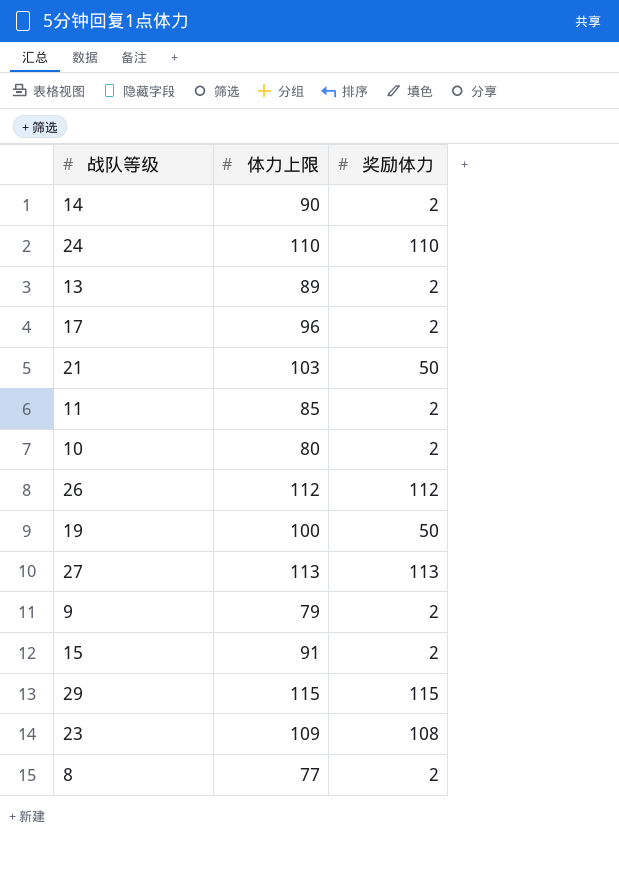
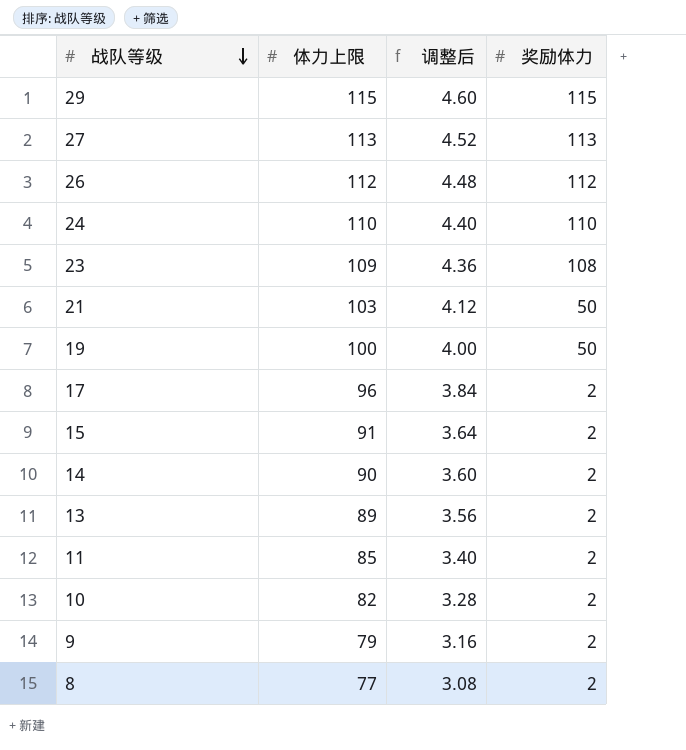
row order: none -> 战队等级 descending
column 调整后 | formula: none -> [体力上限] * 0.04
10 | 体力上限: 80 -> 82

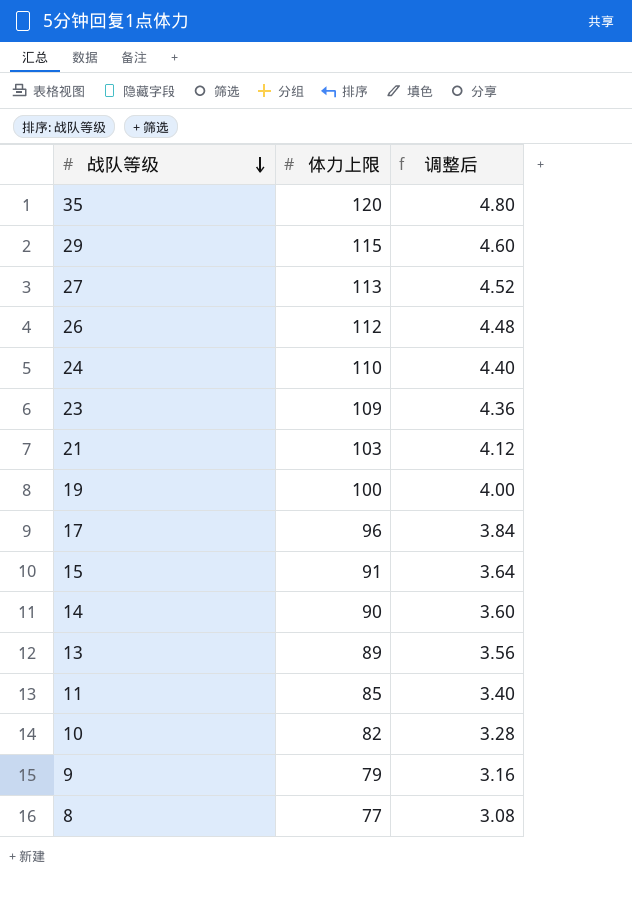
column 奖励体力 | position: 4 -> none
row 35: none -> 120 | 4.80

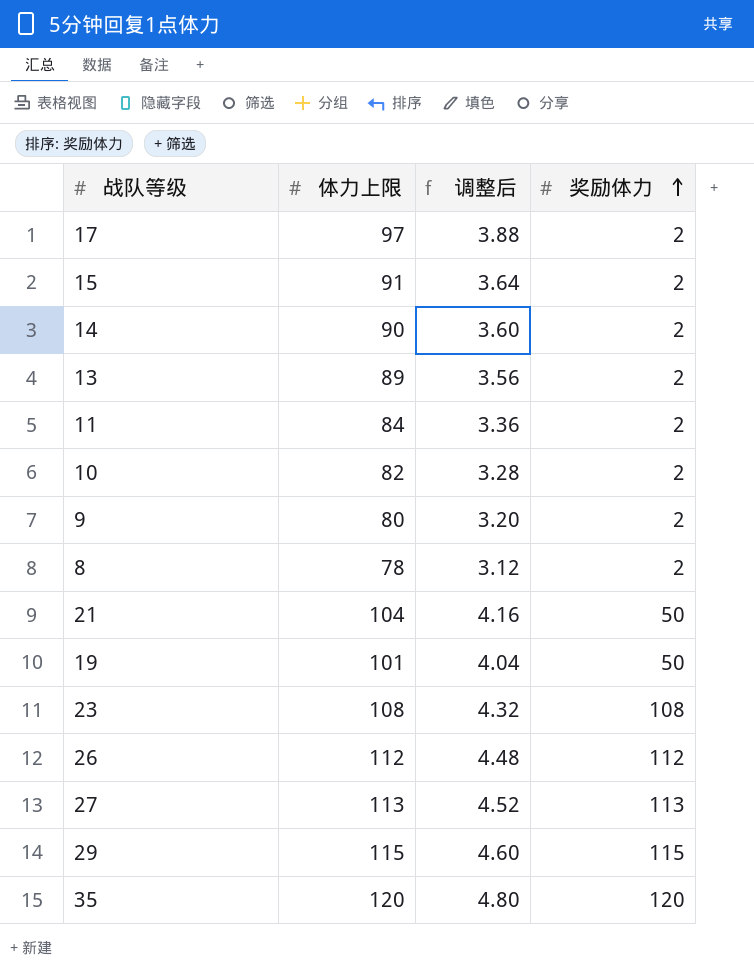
row order: 战队等级 descending -> 奖励体力 ascending
column 奖励体力 | position: none -> 4
row 24: 110 | 4.40 -> none
17 | 体力上限: 96 -> 97
17 | 调整后: 3.84 -> 3.88
11 | 体力上限: 85 -> 84
11 | 调整后: 3.40 -> 3.36
9 | 体力上限: 79 -> 80
9 | 调整后: 3.16 -> 3.20
8 | 体力上限: 77 -> 78
8 | 调整后: 3.08 -> 3.12
21 | 体力上限: 103 -> 104
21 | 调整后: 4.12 -> 4.16
19 | 体力上限: 100 -> 101
19 | 调整后: 4.00 -> 4.04
23 | 体力上限: 109 -> 108
23 | 调整后: 4.36 -> 4.32

